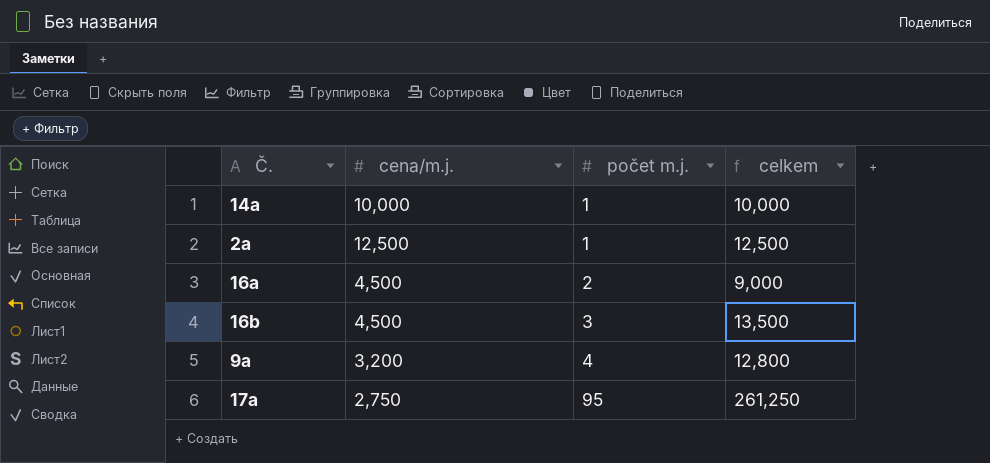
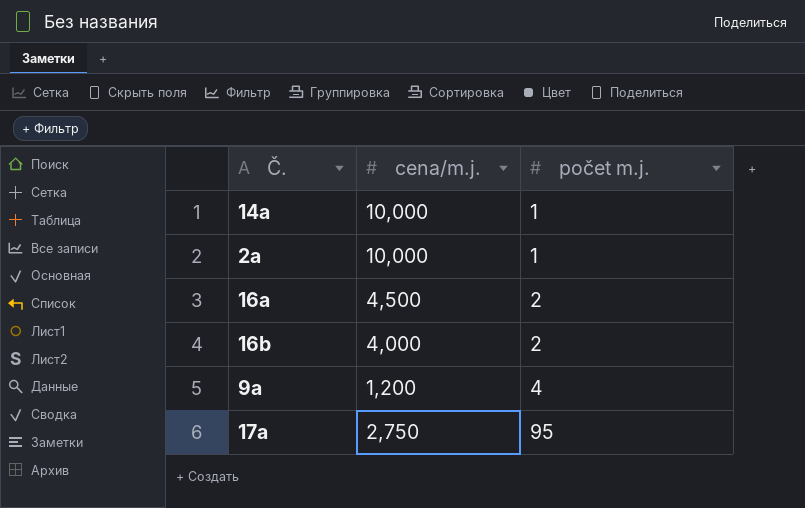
column celkem | formula: [cena/m.j.] * [počet m.j.] -> none
2a | cena/m.j.: 12,500 -> 10,000
16b | cena/m.j.: 4,500 -> 4,000
16b | počet m.j.: 3 -> 2
9a | cena/m.j.: 3,200 -> 1,200

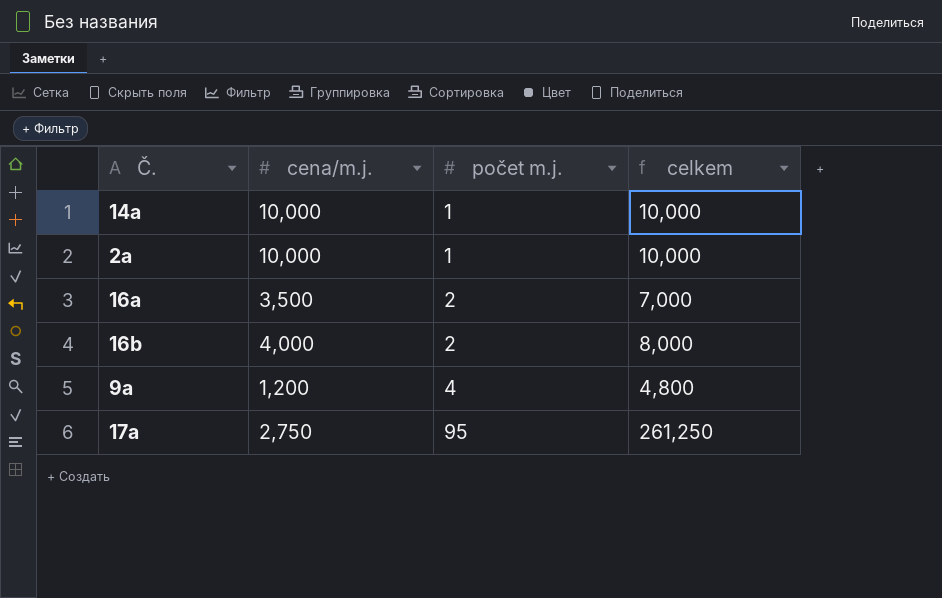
column celkem | formula: none -> [cena/m.j.] * [počet m.j.]
16a | cena/m.j.: 4,500 -> 3,500

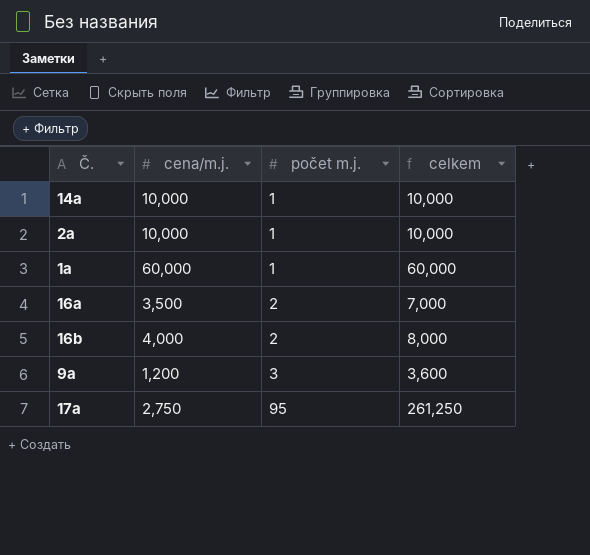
row 1a: none -> 60,000 | 1 | 60,000
9a | počet m.j.: 4 -> 3
9a | celkem: 4,800 -> 3,600

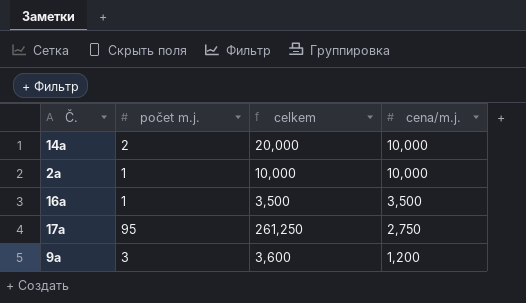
row order: počet m.j. ascending -> cena/m.j. descending
column cena/m.j. | position: 2 -> 4
row 1a: 60,000 | 1 | 60,000 -> none
row 16b: 4,000 | 2 | 8,000 -> none
14a | počet m.j.: 1 -> 2
14a | celkem: 10,000 -> 20,000
16a | počet m.j.: 2 -> 1
16a | celkem: 7,000 -> 3,500

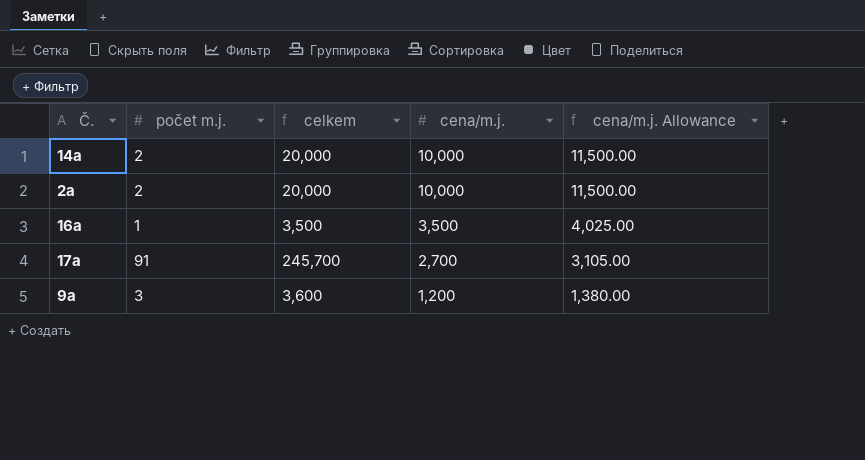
column cena/m.j. Allowance | formula: none -> [cena/m.j.] * 1.15
2a | počet m.j.: 1 -> 2
2a | celkem: 10,000 -> 20,000
17a | počet m.j.: 95 -> 91
17a | celkem: 261,250 -> 245,700
17a | cena/m.j.: 2,750 -> 2,700

